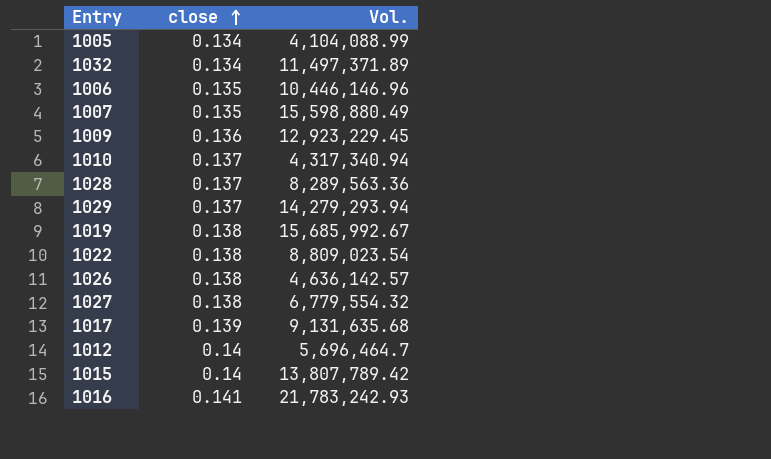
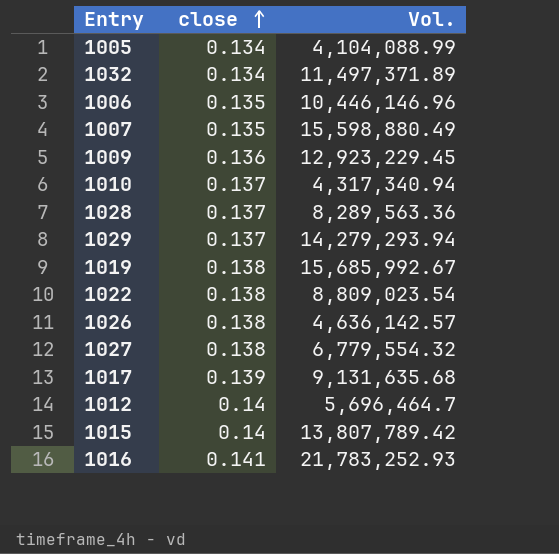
1016 | Vol.: 21,783,242.93 -> 21,783,252.93

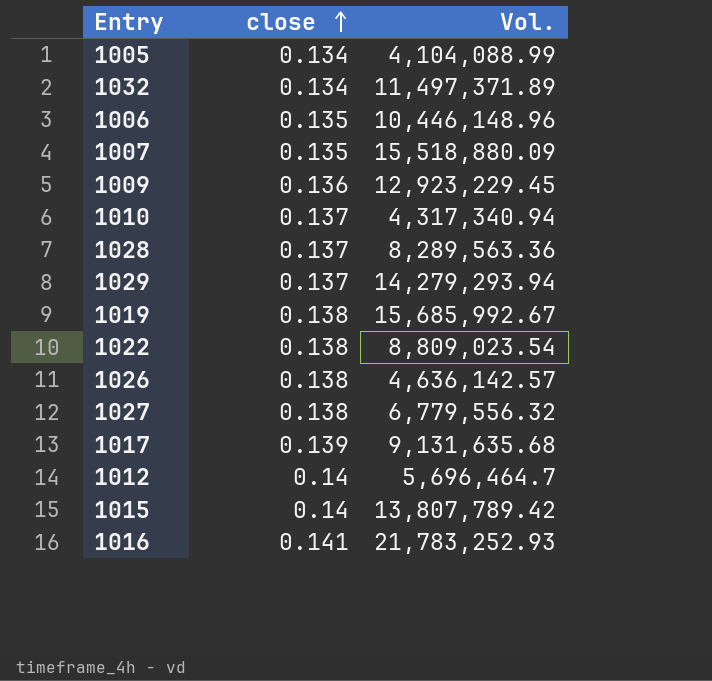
1006 | Vol.: 10,446,146.96 -> 10,446,148.96
1007 | Vol.: 15,598,880.49 -> 15,518,880.09
1027 | Vol.: 6,779,554.32 -> 6,779,556.32

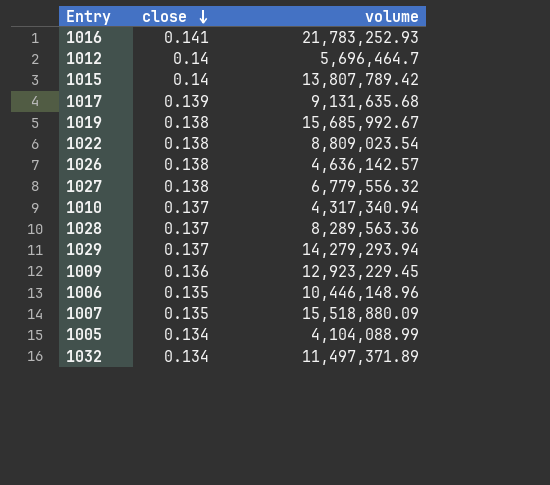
row order: close ascending -> close descending
column name: Vol. -> volume

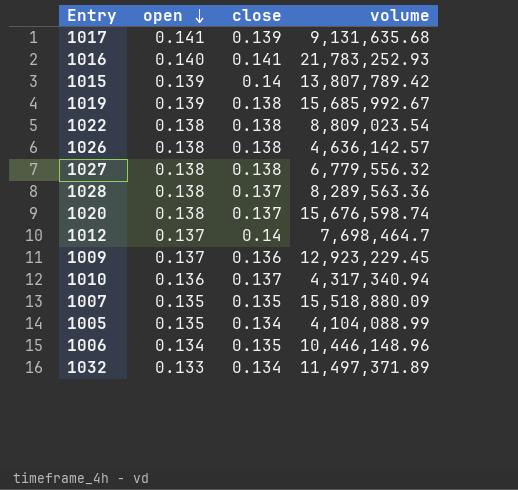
row order: close descending -> open descending
column open | position: none -> 2
row 1029: 0.137 | 14,279,293.94 -> none
row 1020: none -> 0.138 | 0.137 | 15,676,598.74
1012 | volume: 5,696,464.7 -> 7,698,464.7

